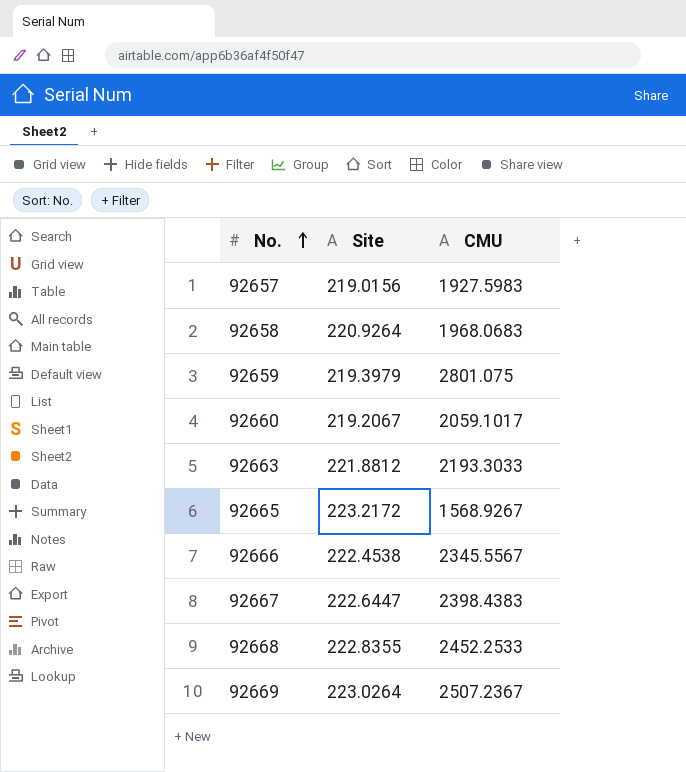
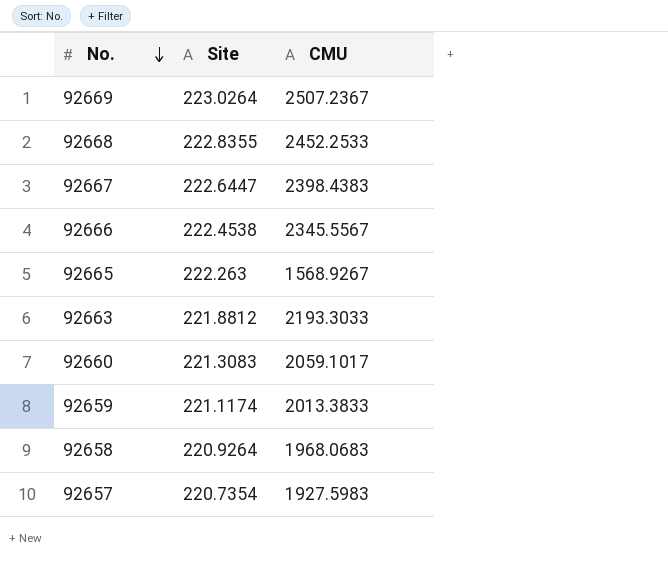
row order: No. ascending -> No. descending
92665 | Site: 223.2172 -> 222.263
92660 | Site: 219.2067 -> 221.3083
92659 | Site: 219.3979 -> 221.1174
92659 | CMU: 2801.075 -> 2013.3833
92657 | Site: 219.0156 -> 220.7354

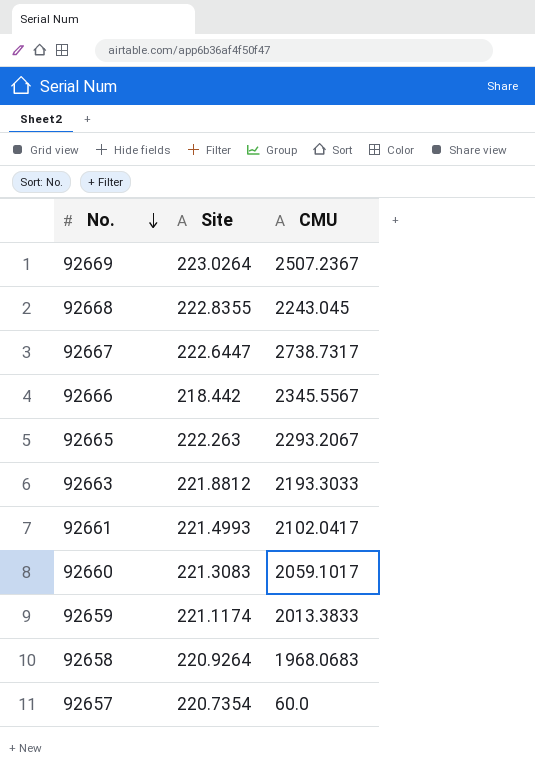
92668 | CMU: 2452.2533 -> 2243.045
92667 | CMU: 2398.4383 -> 2738.7317
92666 | Site: 222.4538 -> 218.442
92665 | CMU: 1568.9267 -> 2293.2067
row 92661: none -> 221.4993 | 2102.0417
92657 | CMU: 1927.5983 -> 60.0

